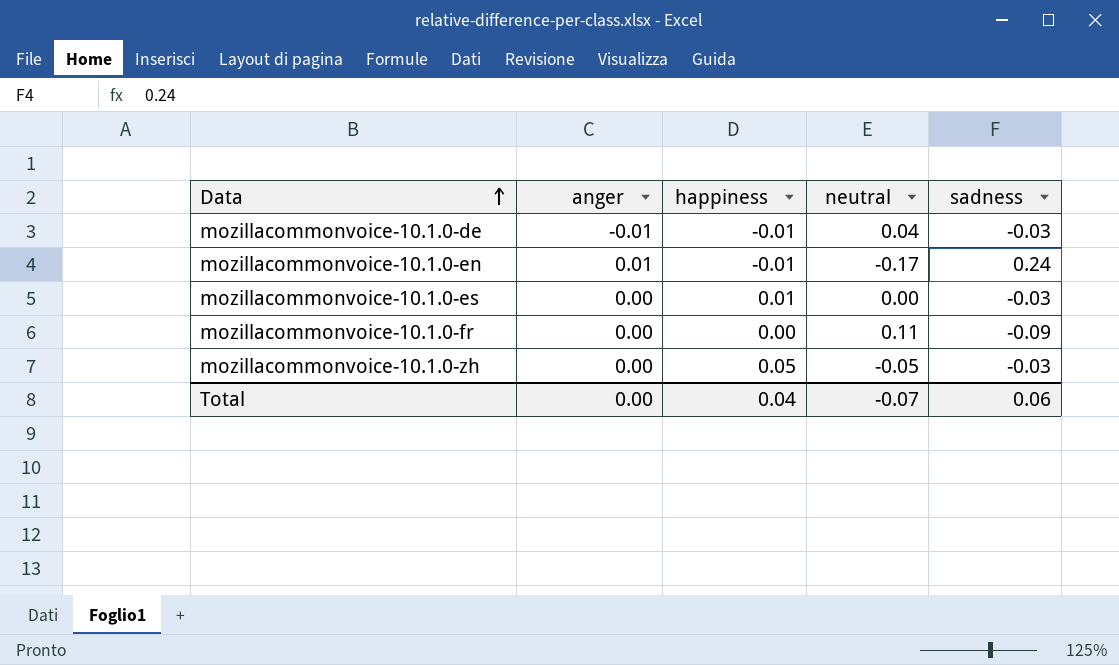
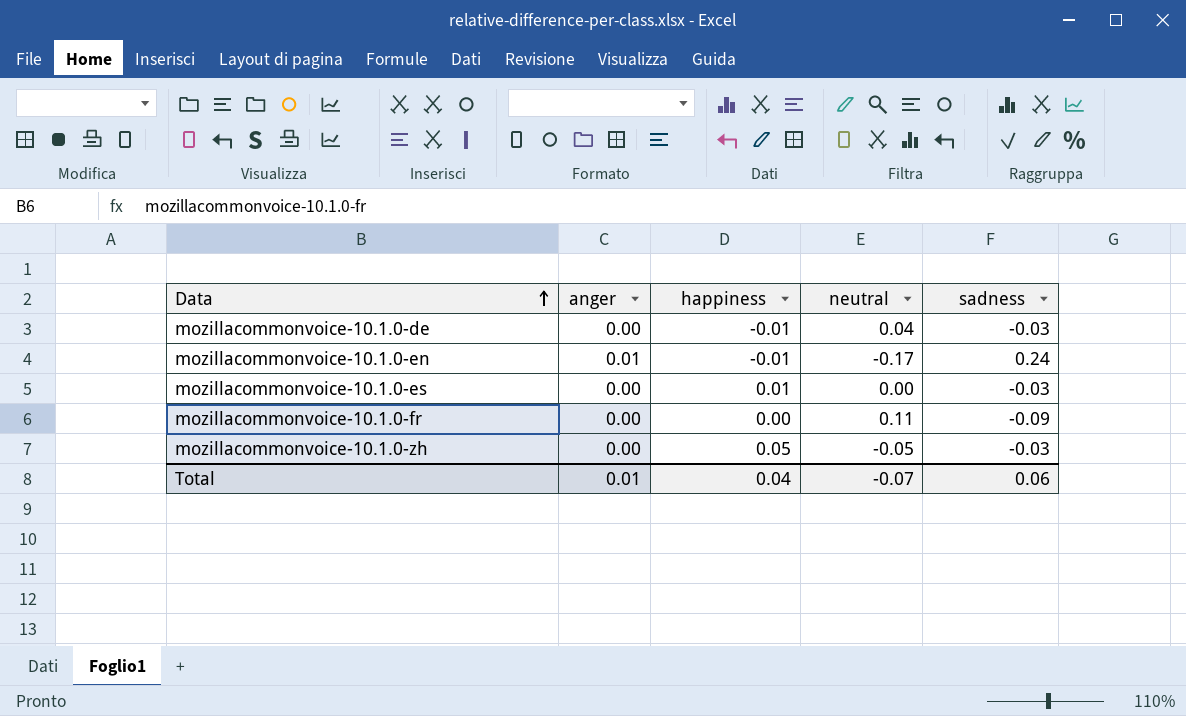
mozillacommonvoice-10.1.0-de | anger: -0.01 -> 0.00
Total | anger: 0.00 -> 0.01

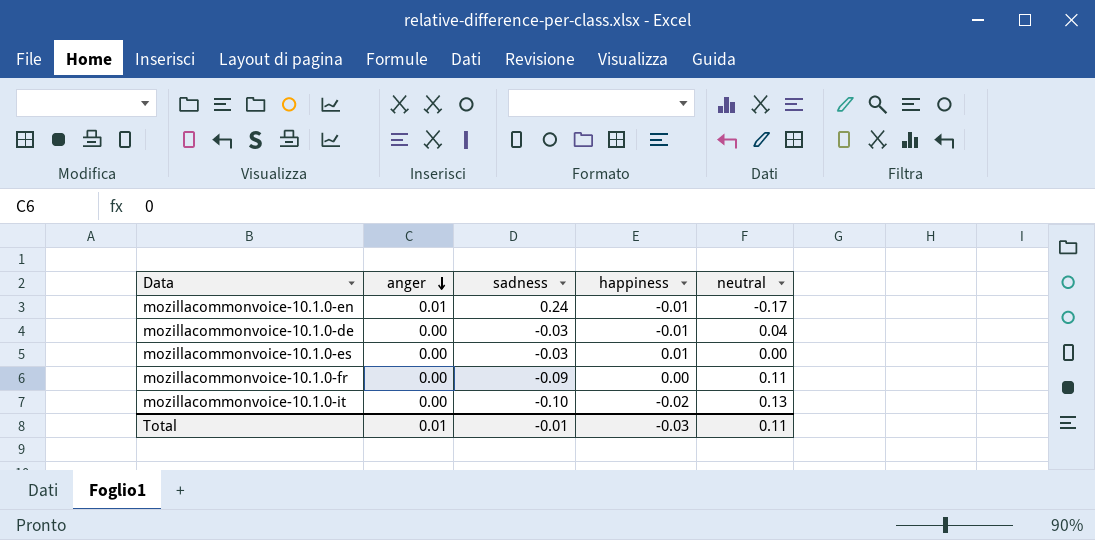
row order: Data ascending -> anger descending
column sadness | position: 5 -> 3
row mozillacommonvoice-10.1.0-zh: 0.00 | 0.05 | -0.05 | -0.03 -> none
row mozillacommonvoice-10.1.0-it: none -> 0.00 | -0.10 | -0.02 | 0.13
Total | sadness: 0.06 -> -0.01
Total | happiness: 0.04 -> -0.03
Total | neutral: -0.07 -> 0.11

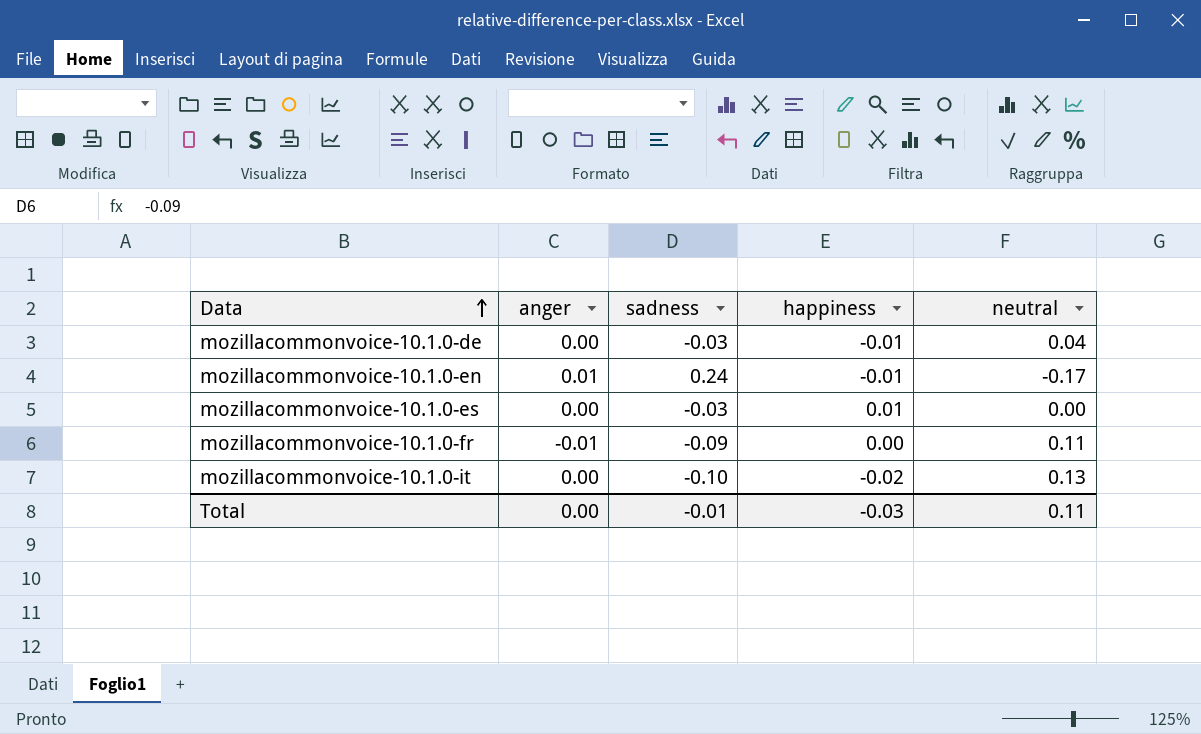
row order: anger descending -> Data ascending
mozillacommonvoice-10.1.0-fr | anger: 0.00 -> -0.01
Total | anger: 0.01 -> 0.00

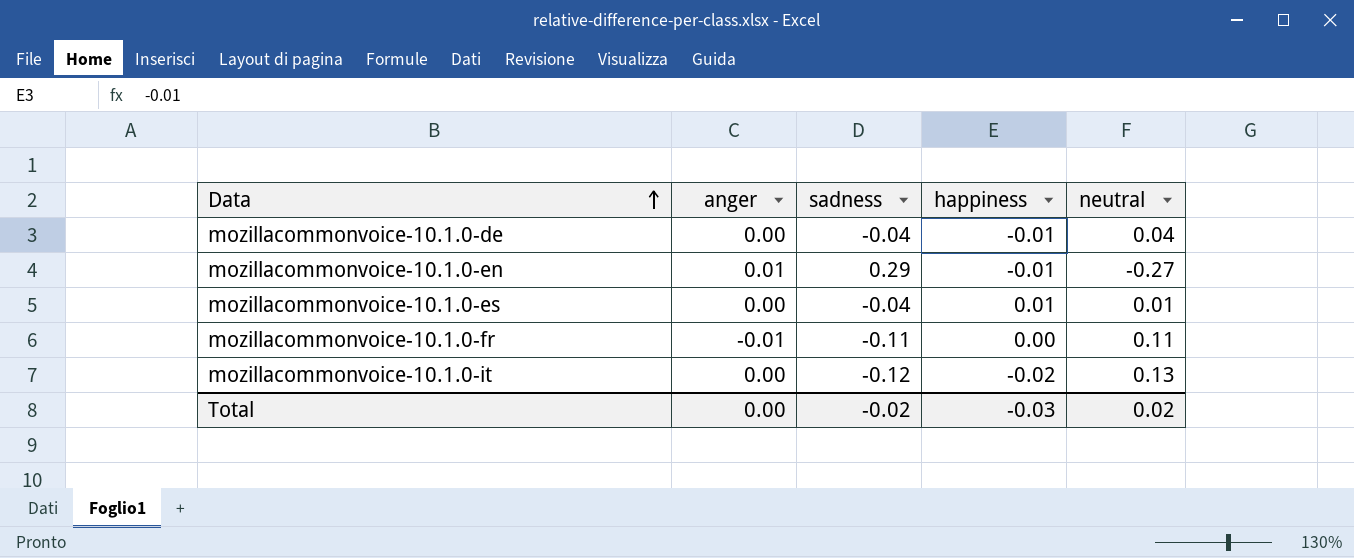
mozillacommonvoice-10.1.0-de | sadness: -0.03 -> -0.04
mozillacommonvoice-10.1.0-en | sadness: 0.24 -> 0.29
mozillacommonvoice-10.1.0-en | neutral: -0.17 -> -0.27
mozillacommonvoice-10.1.0-es | sadness: -0.03 -> -0.04
mozillacommonvoice-10.1.0-es | neutral: 0.00 -> 0.01
mozillacommonvoice-10.1.0-fr | sadness: -0.09 -> -0.11
mozillacommonvoice-10.1.0-it | sadness: -0.10 -> -0.12
Total | sadness: -0.01 -> -0.02
Total | neutral: 0.11 -> 0.02

